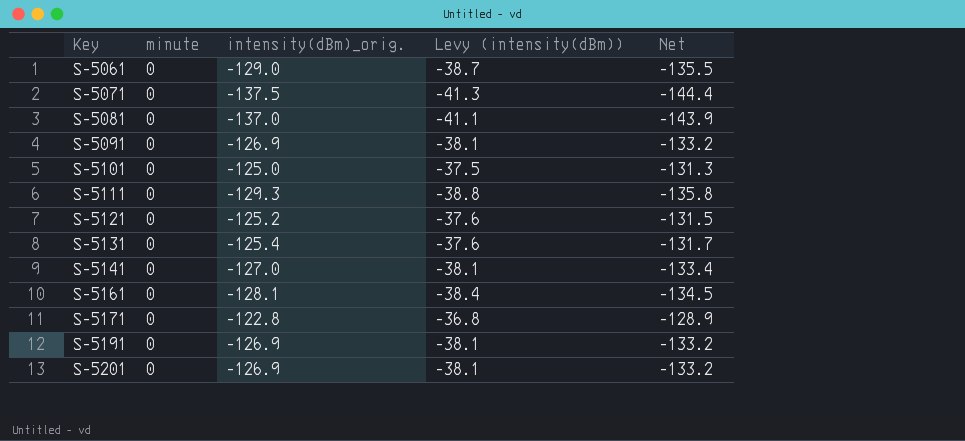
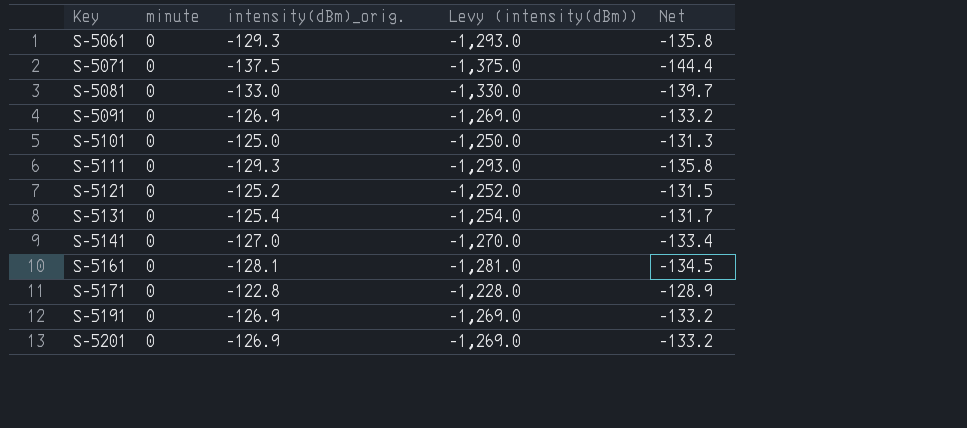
column Levy (intensity(dBm)) | formula: [intensity(dBm)_orig.] * 0.3 -> [intensity(dBm)_orig.] * 10
S-5061 | intensity(dBm)_orig.: -129.0 -> -129.3
S-5061 | Net: -135.5 -> -135.8
S-5081 | intensity(dBm)_orig.: -137.0 -> -133.0
S-5081 | Net: -143.9 -> -139.7

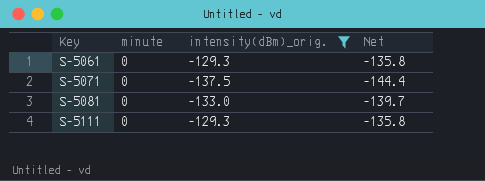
filter: none -> intensity(dBm)_orig. <= -129.3
column Levy (intensity(dBm)) | formula: [intensity(dBm)_orig.] * 10 -> none

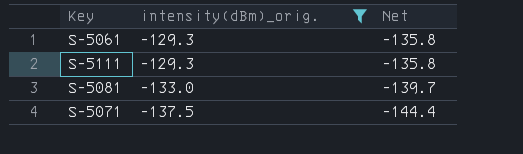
row order: Key ascending -> intensity(dBm)_orig. descending
column minute | position: 2 -> none

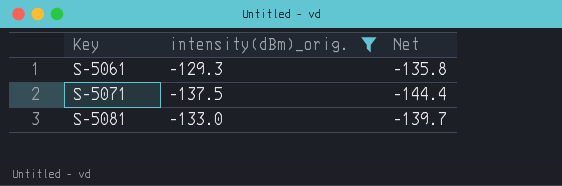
row order: intensity(dBm)_orig. descending -> Key ascending
row S-5111: -129.3 | -135.8 -> none

